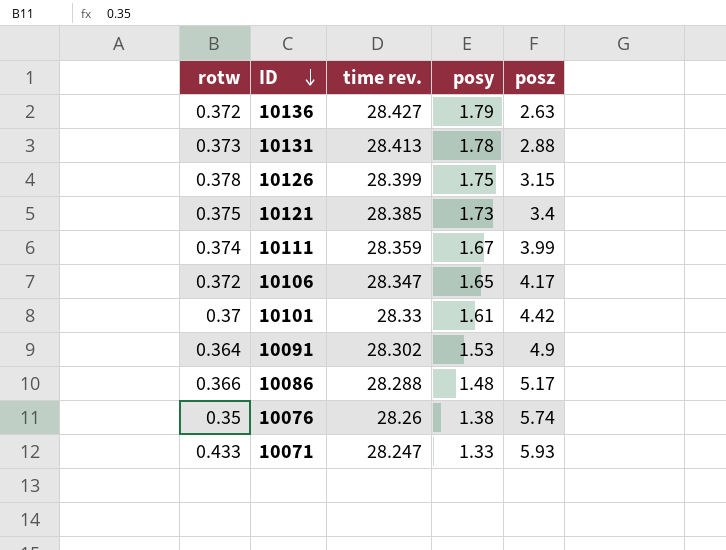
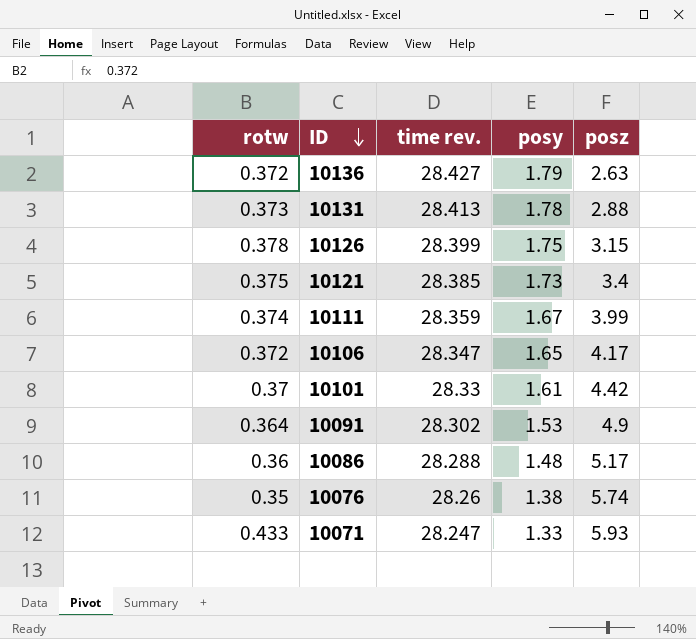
10086 | rotw: 0.366 -> 0.36

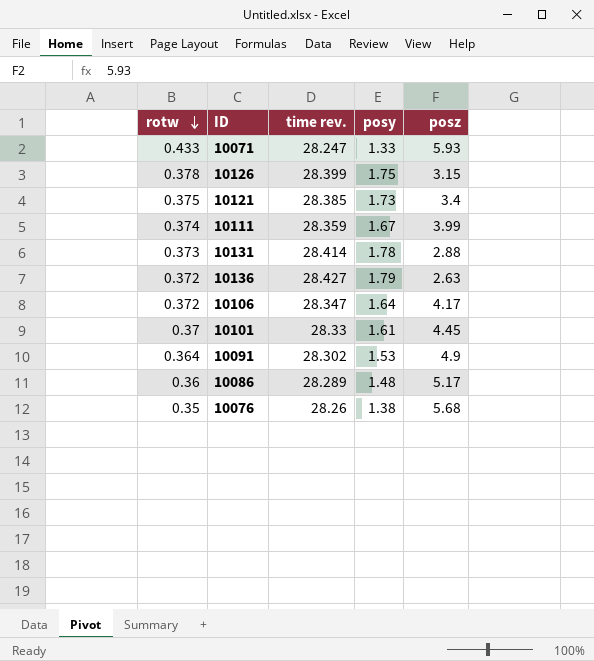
row order: ID descending -> rotw descending
10131 | time rev.: 28.413 -> 28.414
10106 | posy: 1.65 -> 1.64
10101 | posz: 4.42 -> 4.45
10086 | time rev.: 28.288 -> 28.289
10076 | posz: 5.74 -> 5.68

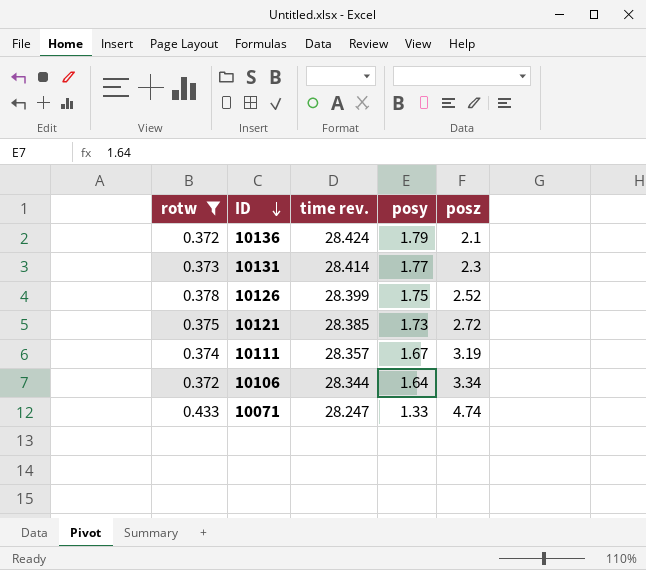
filter: none -> rotw >= 0.372
row order: rotw descending -> ID descending
10136 | time rev.: 28.427 -> 28.424
10136 | posz: 2.63 -> 2.1
10131 | posy: 1.78 -> 1.77
10131 | posz: 2.88 -> 2.3
10126 | posz: 3.15 -> 2.52
10121 | posz: 3.4 -> 2.72
10111 | time rev.: 28.359 -> 28.357
10111 | posz: 3.99 -> 3.19
10106 | time rev.: 28.347 -> 28.344
10106 | posz: 4.17 -> 3.34
10071 | posz: 5.93 -> 4.74

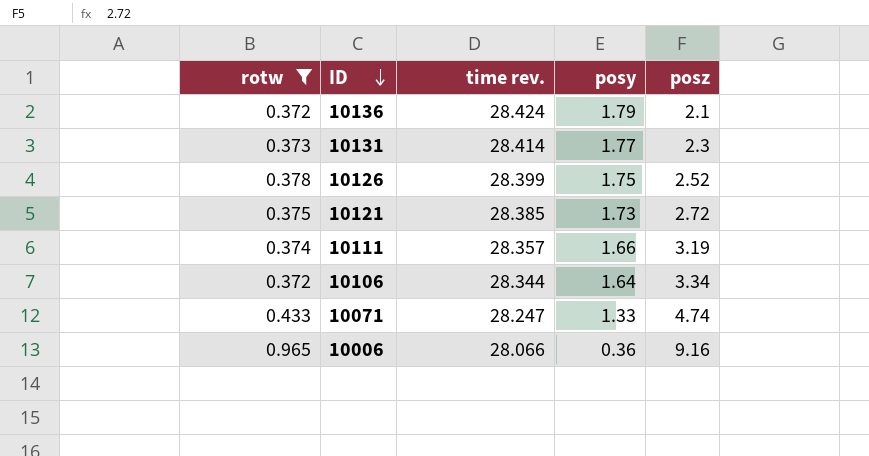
10111 | posy: 1.67 -> 1.66
row 10006: none -> 0.965 | 28.066 | 0.36 | 9.16

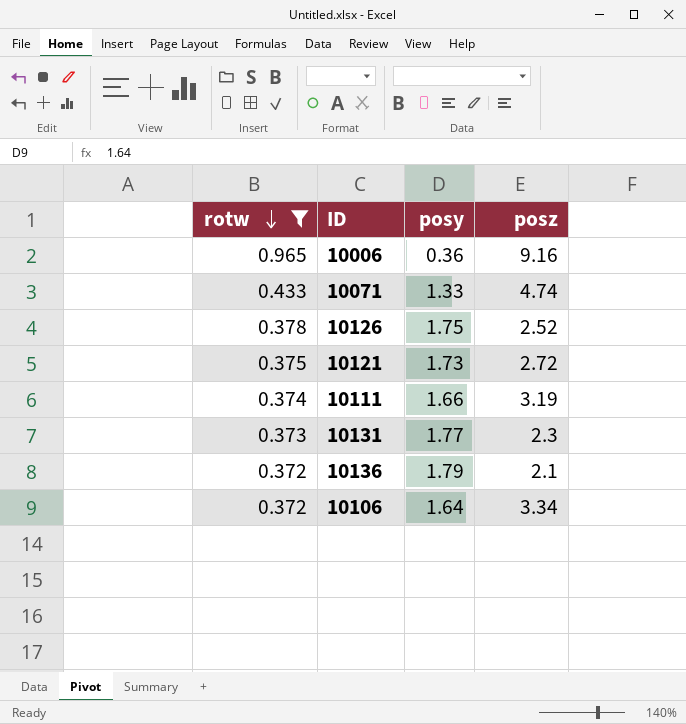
row order: ID descending -> rotw descending
column time rev. | position: 3 -> none

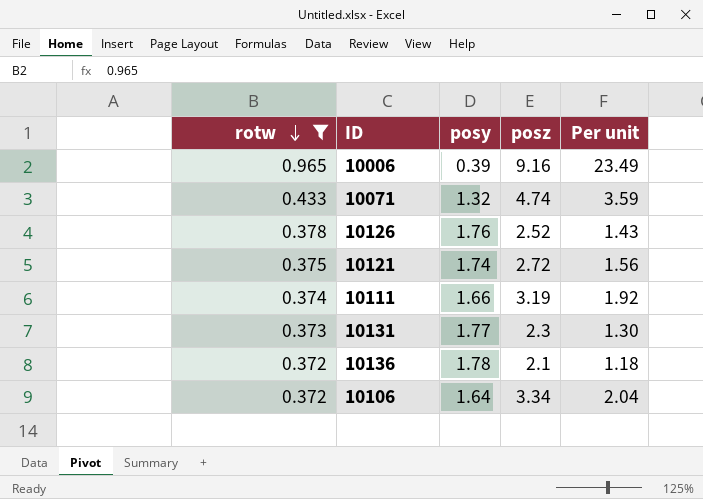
column Per unit | formula: none -> [posz] / [posy]
10006 | posy: 0.36 -> 0.39
10071 | posy: 1.33 -> 1.32
10126 | posy: 1.75 -> 1.76
10121 | posy: 1.73 -> 1.74
10136 | posy: 1.79 -> 1.78

